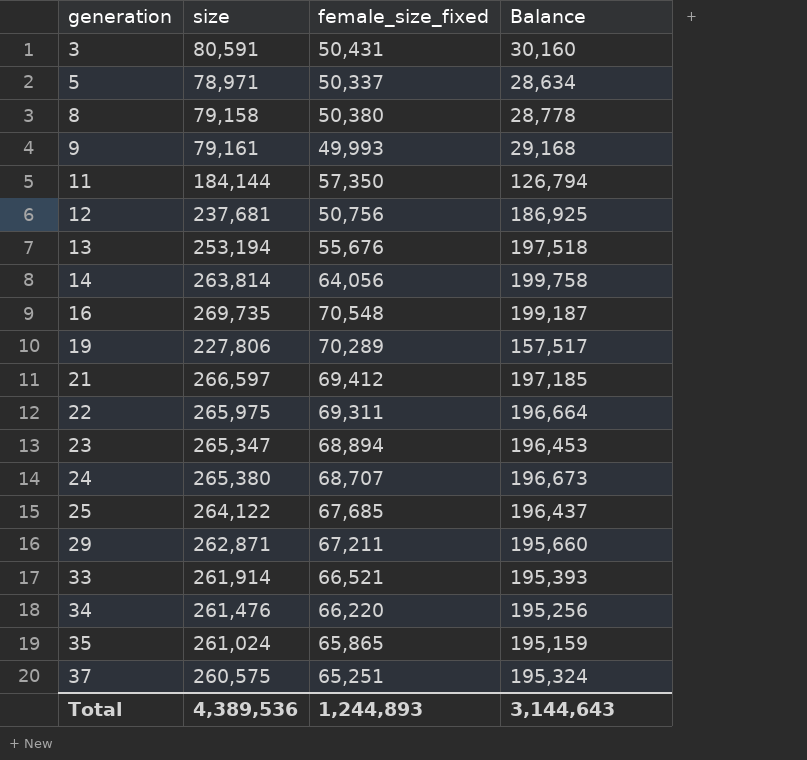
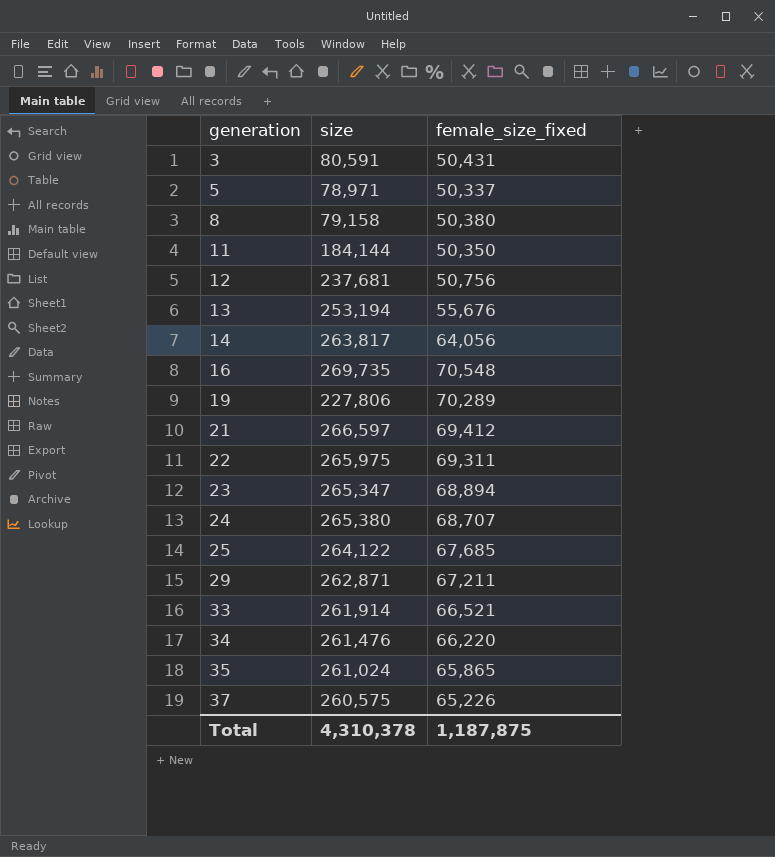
column Balance | formula: [size] - [female_size_fixed] -> none
row 9: 79,161 | 49,993 | 29,168 -> none
11 | female_size_fixed: 57,350 -> 50,350
14 | size: 263,814 -> 263,817
37 | female_size_fixed: 65,251 -> 65,226
Total | size: 4,389,536 -> 4,310,378
Total | female_size_fixed: 1,244,893 -> 1,187,875

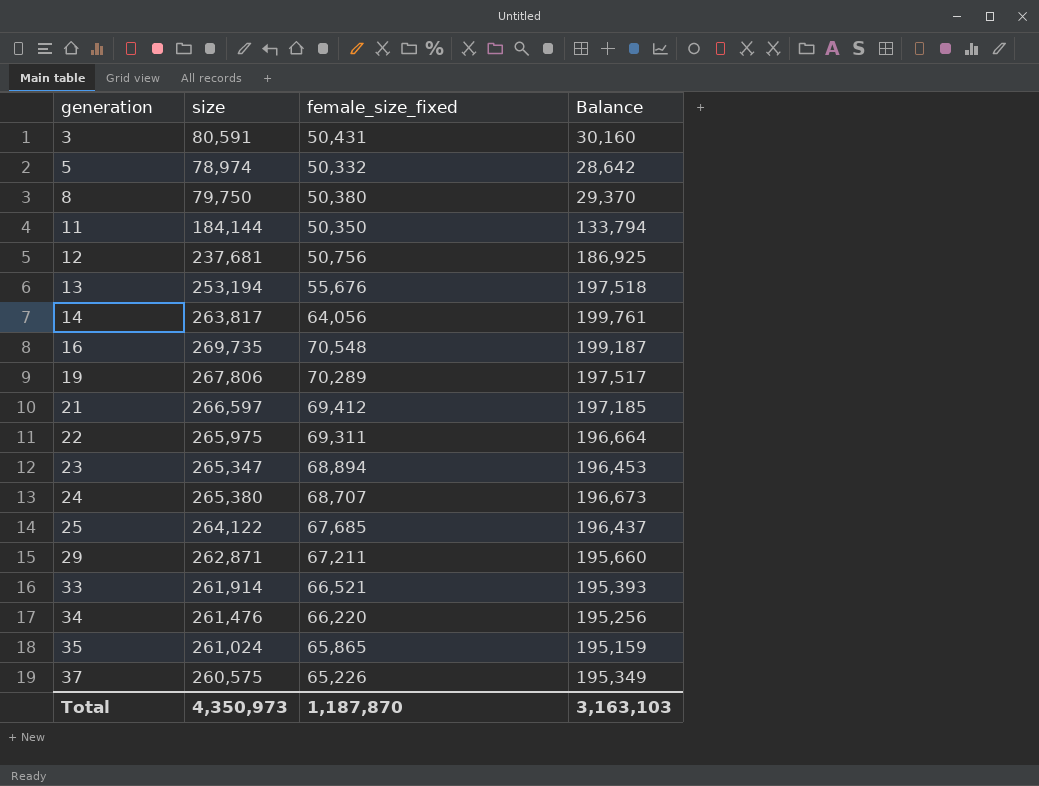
column Balance | formula: none -> [size] - [female_size_fixed]
5 | size: 78,971 -> 78,974
5 | female_size_fixed: 50,337 -> 50,332
8 | size: 79,158 -> 79,750
19 | size: 227,806 -> 267,806
Total | size: 4,310,378 -> 4,350,973
Total | female_size_fixed: 1,187,875 -> 1,187,870

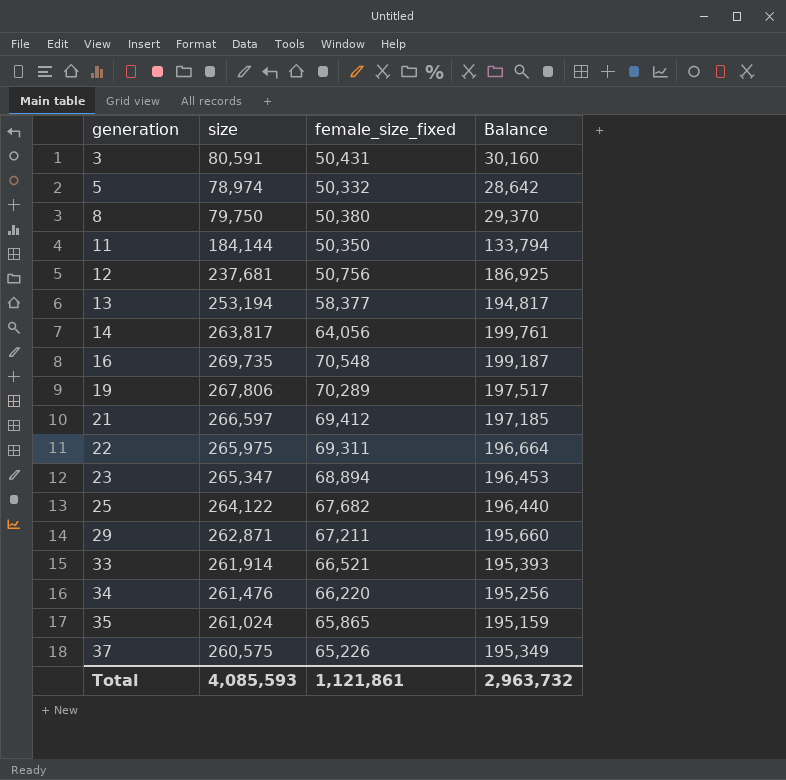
row 24: 265,380 | 68,707 | 196,673 -> none
13 | female_size_fixed: 55,676 -> 58,377
13 | Balance: 197,518 -> 194,817
25 | female_size_fixed: 67,685 -> 67,682
25 | Balance: 196,437 -> 196,440
Total | size: 4,350,973 -> 4,085,593
Total | female_size_fixed: 1,187,870 -> 1,121,861
Total | Balance: 3,163,103 -> 2,963,732

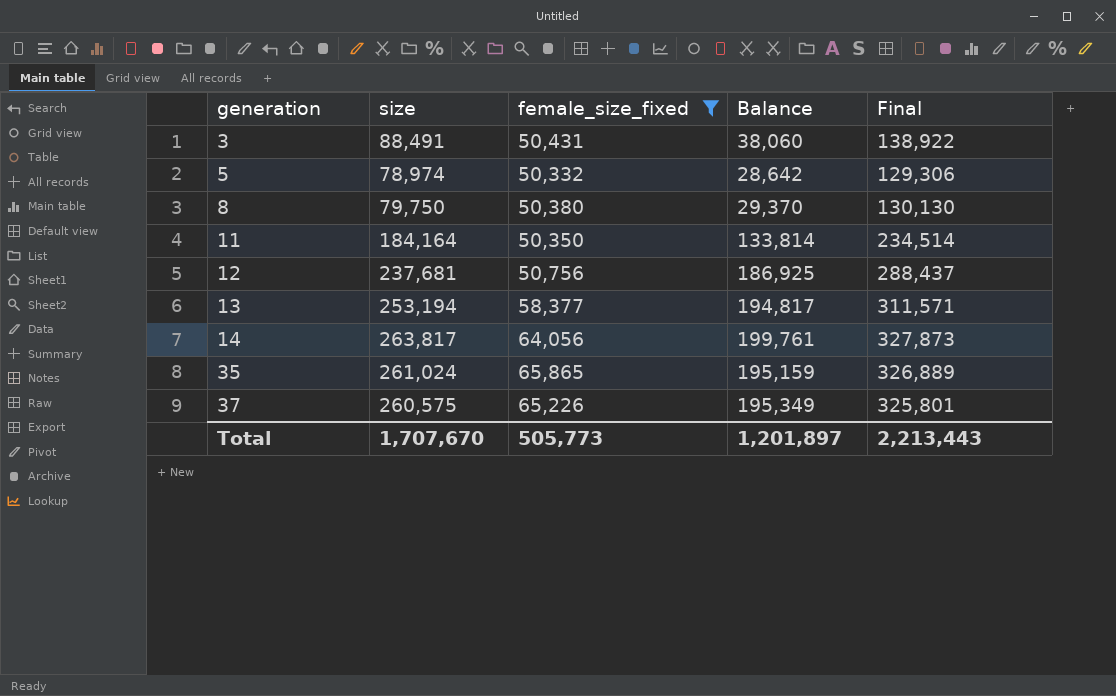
filter: none -> female_size_fixed <= 65,865
column Final | formula: none -> [size] + [female_size_fixed]
3 | size: 80,591 -> 88,491
3 | Balance: 30,160 -> 38,060
11 | size: 184,144 -> 184,164
11 | Balance: 133,794 -> 133,814
Total | size: 4,085,593 -> 1,707,670
Total | female_size_fixed: 1,121,861 -> 505,773
Total | Balance: 2,963,732 -> 1,201,897

